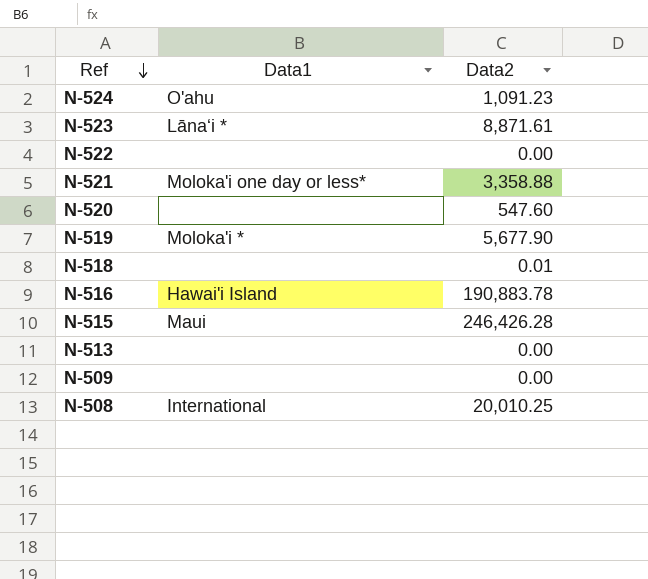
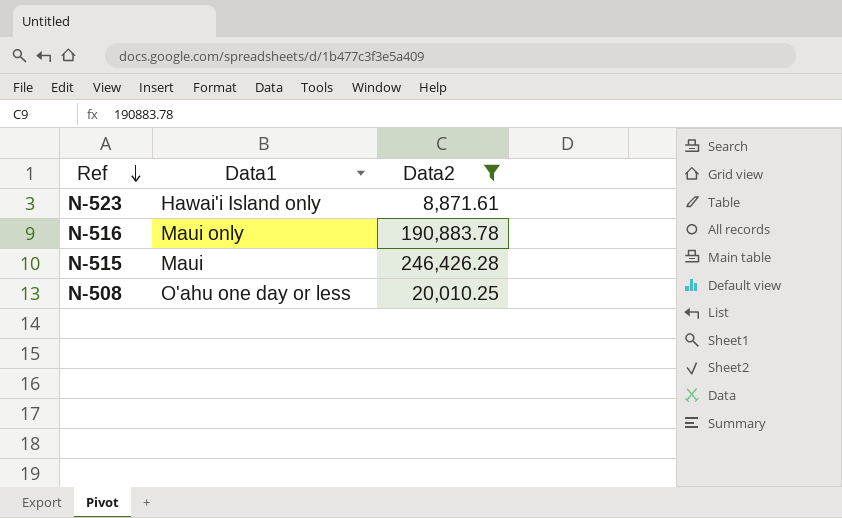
filter: none -> Data2 >= 8,871.61
N-523 | Data1: Lāna‘i * -> Hawai'i Island only
N-516 | Data1: Hawai'i Island -> Maui only
N-508 | Data1: International -> O'ahu one day or less

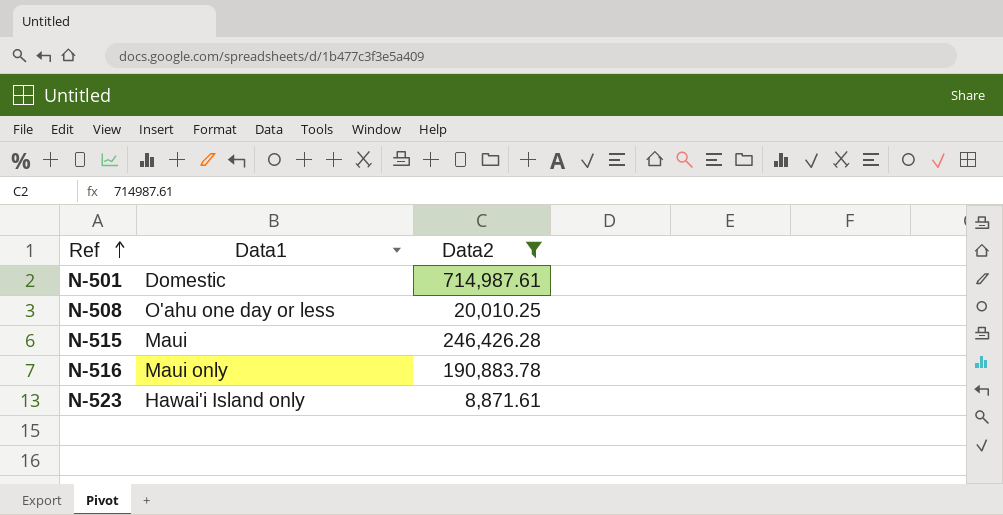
row order: Ref descending -> Ref ascending
row N-501: none -> Domestic | 714,987.61

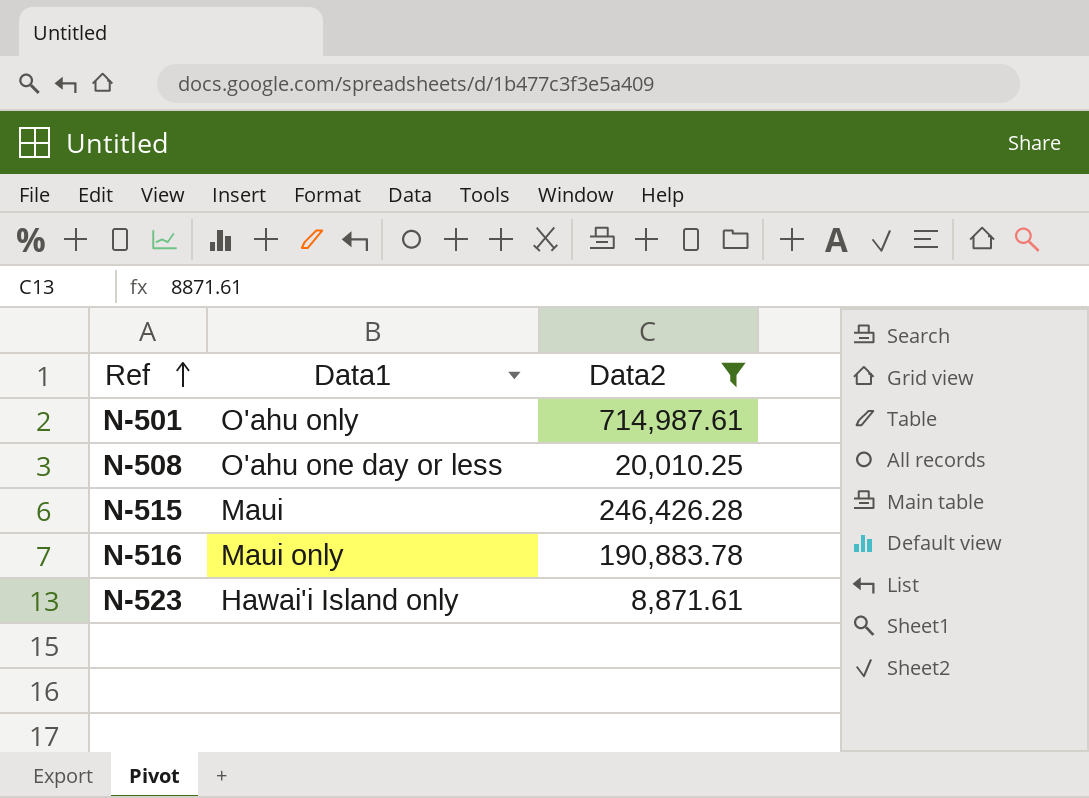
N-501 | Data1: Domestic -> O'ahu only

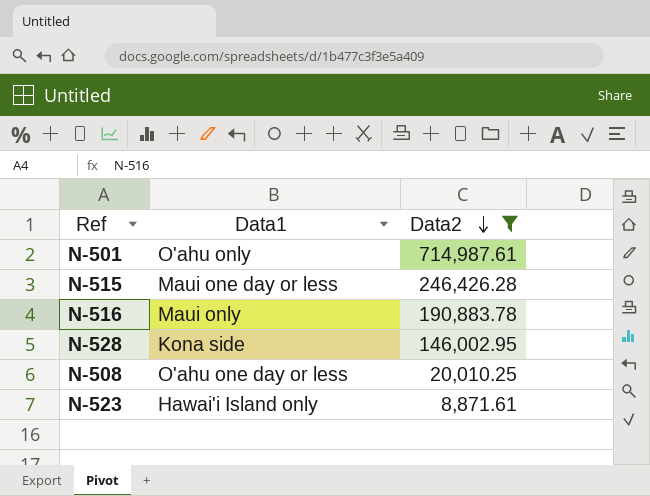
row order: Ref ascending -> Data2 descending
N-515 | Data1: Maui -> Maui one day or less
row N-528: none -> Kona side | 146,002.95

